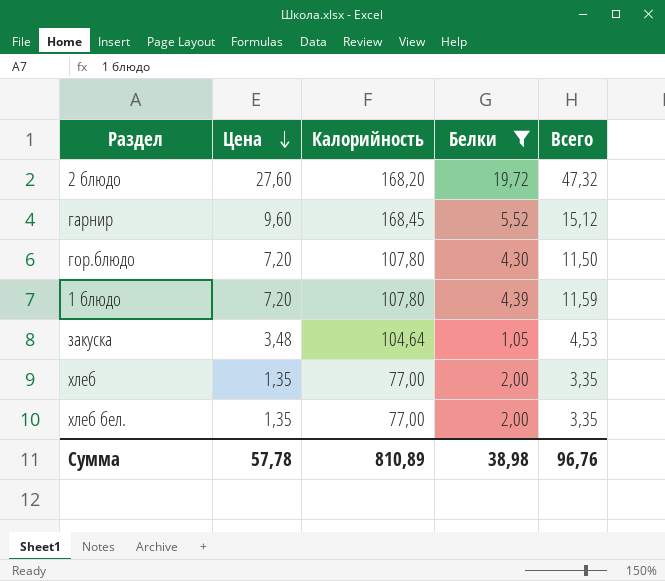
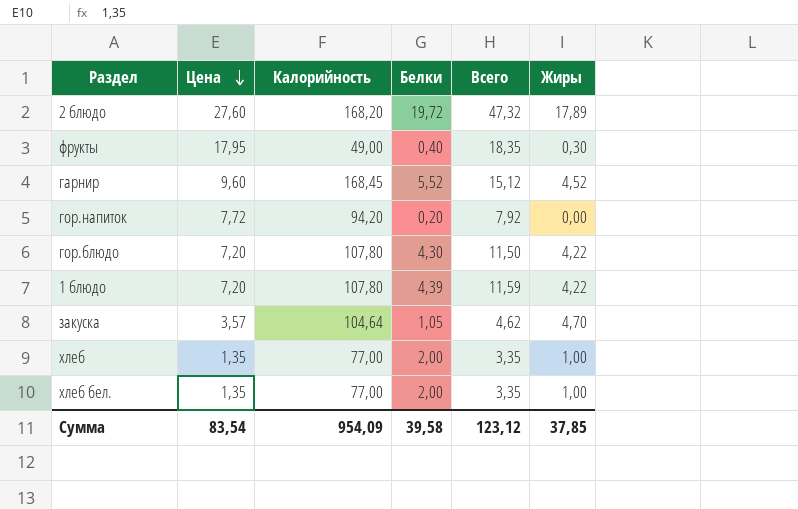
filter: Белки >= 1,05 -> none
column Жиры | position: none -> 6
закуска | Цена: 3,48 -> 3,57
закуска | Всего: 4,53 -> 4,62
Сумма | Цена: 57,78 -> 83,54
Сумма | Калорийность: 810,89 -> 954,09
Сумма | Белки: 38,98 -> 39,58
Сумма | Всего: 96,76 -> 123,12

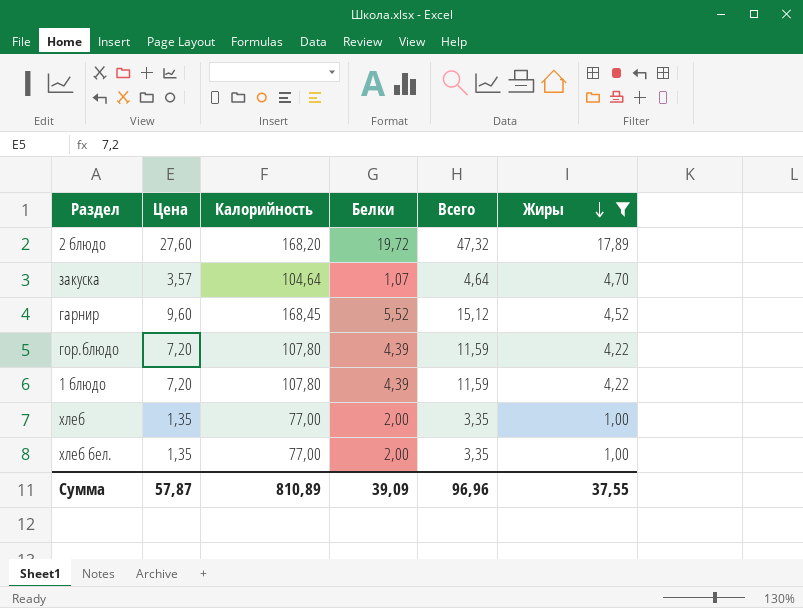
filter: none -> Жиры >= 1,00
row order: Цена descending -> Жиры descending
закуска | Белки: 1,05 -> 1,07
закуска | Всего: 4,62 -> 4,64
гор.блюдо | Белки: 4,30 -> 4,39
гор.блюдо | Всего: 11,50 -> 11,59
Сумма | Цена: 83,54 -> 57,87
Сумма | Калорийность: 954,09 -> 810,89
Сумма | Белки: 39,58 -> 39,09
Сумма | Всего: 123,12 -> 96,96
Сумма | Жиры: 37,85 -> 37,55

